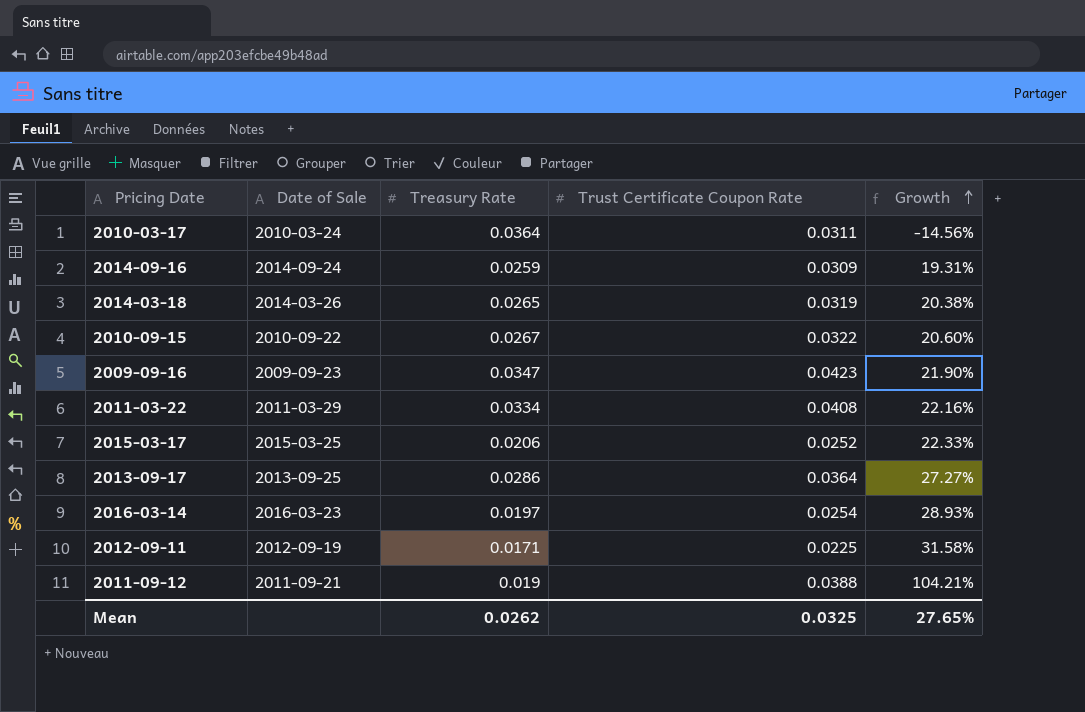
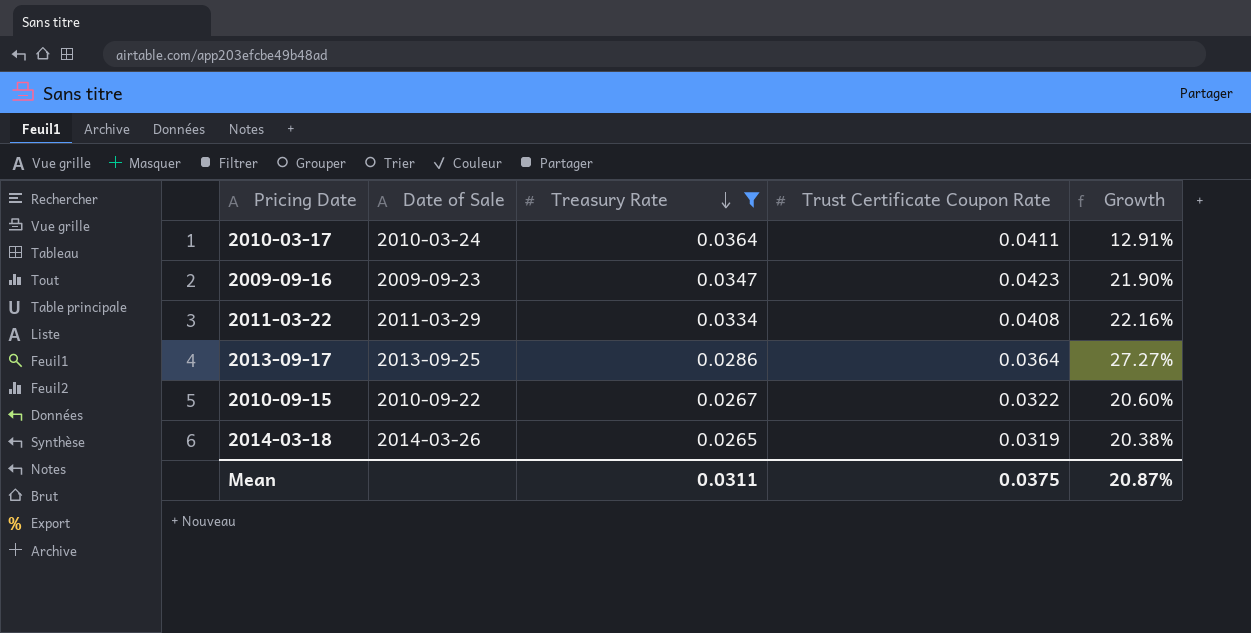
filter: none -> Treasury Rate >= 0.0265
row order: Growth ascending -> Treasury Rate descending
2010-03-17 | Trust Certificate Coupon Rate: 0.0311 -> 0.0411
2010-03-17 | Growth: -14.56% -> 12.91%
Mean | Treasury Rate: 0.0262 -> 0.0311
Mean | Trust Certificate Coupon Rate: 0.0325 -> 0.0375
Mean | Growth: 27.65% -> 20.87%

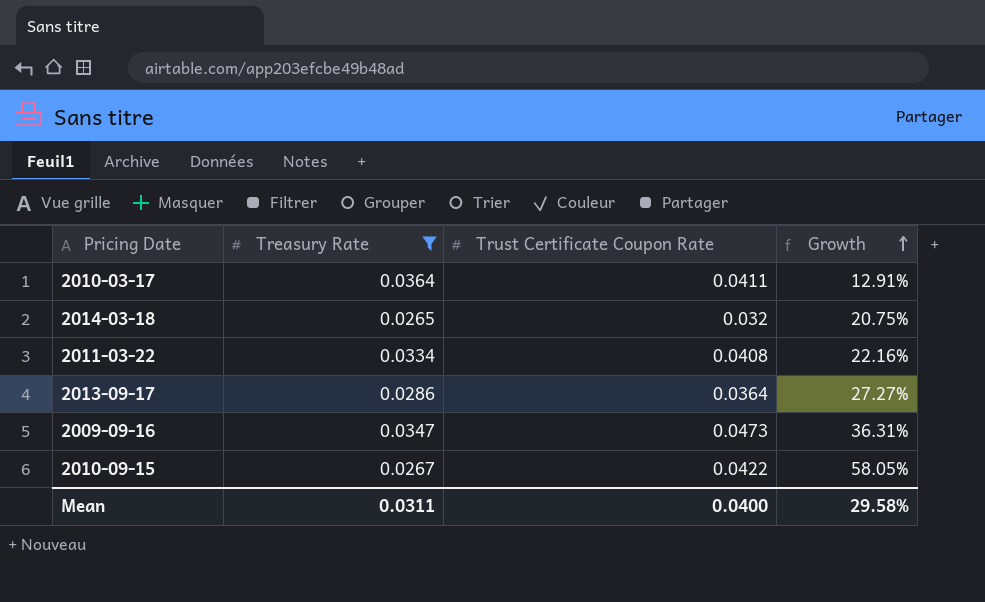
row order: Treasury Rate descending -> Growth ascending
column Date of Sale | position: 2 -> none
2014-03-18 | Trust Certificate Coupon Rate: 0.0319 -> 0.032
2014-03-18 | Growth: 20.38% -> 20.75%
2009-09-16 | Trust Certificate Coupon Rate: 0.0423 -> 0.0473
2009-09-16 | Growth: 21.90% -> 36.31%
2010-09-15 | Trust Certificate Coupon Rate: 0.0322 -> 0.0422
2010-09-15 | Growth: 20.60% -> 58.05%
Mean | Trust Certificate Coupon Rate: 0.0375 -> 0.0400
Mean | Growth: 20.87% -> 29.58%

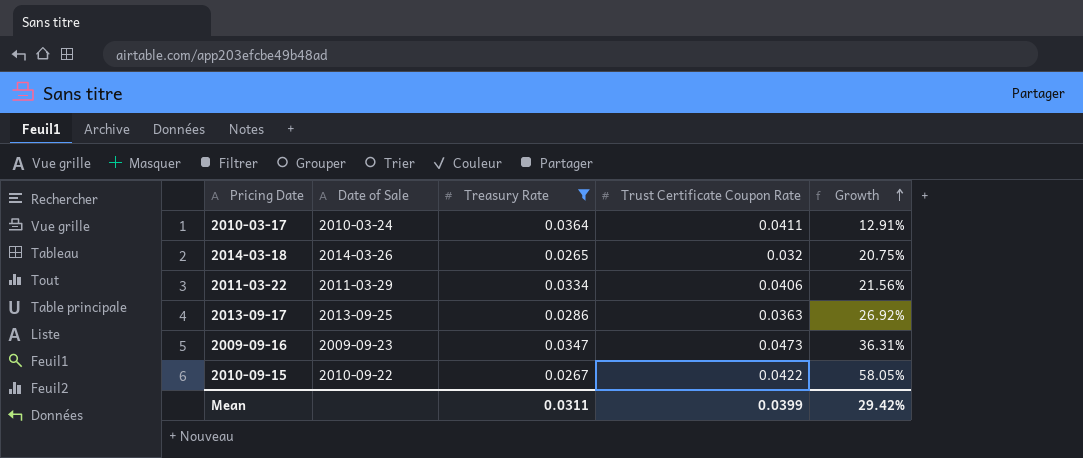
column Date of Sale | position: none -> 2
2011-03-22 | Trust Certificate Coupon Rate: 0.0408 -> 0.0406
2011-03-22 | Growth: 22.16% -> 21.56%
2013-09-17 | Trust Certificate Coupon Rate: 0.0364 -> 0.0363
2013-09-17 | Growth: 27.27% -> 26.92%
Mean | Trust Certificate Coupon Rate: 0.0400 -> 0.0399
Mean | Growth: 29.58% -> 29.42%

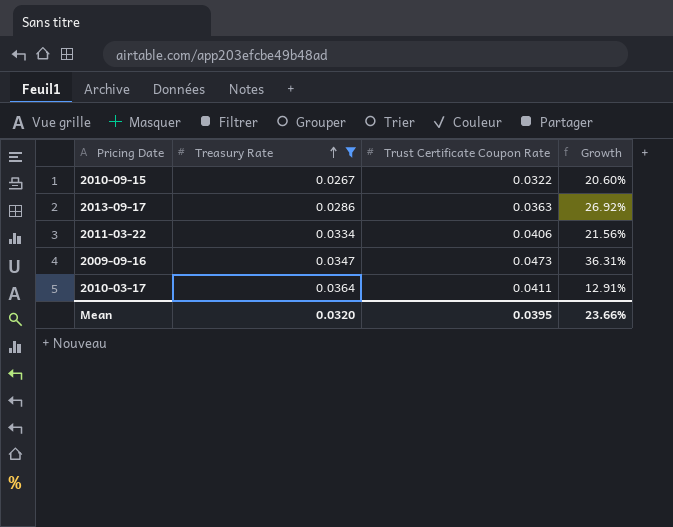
row order: Growth ascending -> Treasury Rate ascending
column Date of Sale | position: 2 -> none
row 2014-03-18: 2014-03-26 | 0.0265 | 0.032 | 20.75% -> none
2010-09-15 | Trust Certificate Coupon Rate: 0.0422 -> 0.0322
2010-09-15 | Growth: 58.05% -> 20.60%
Mean | Treasury Rate: 0.0311 -> 0.0320
Mean | Trust Certificate Coupon Rate: 0.0399 -> 0.0395
Mean | Growth: 29.42% -> 23.66%

